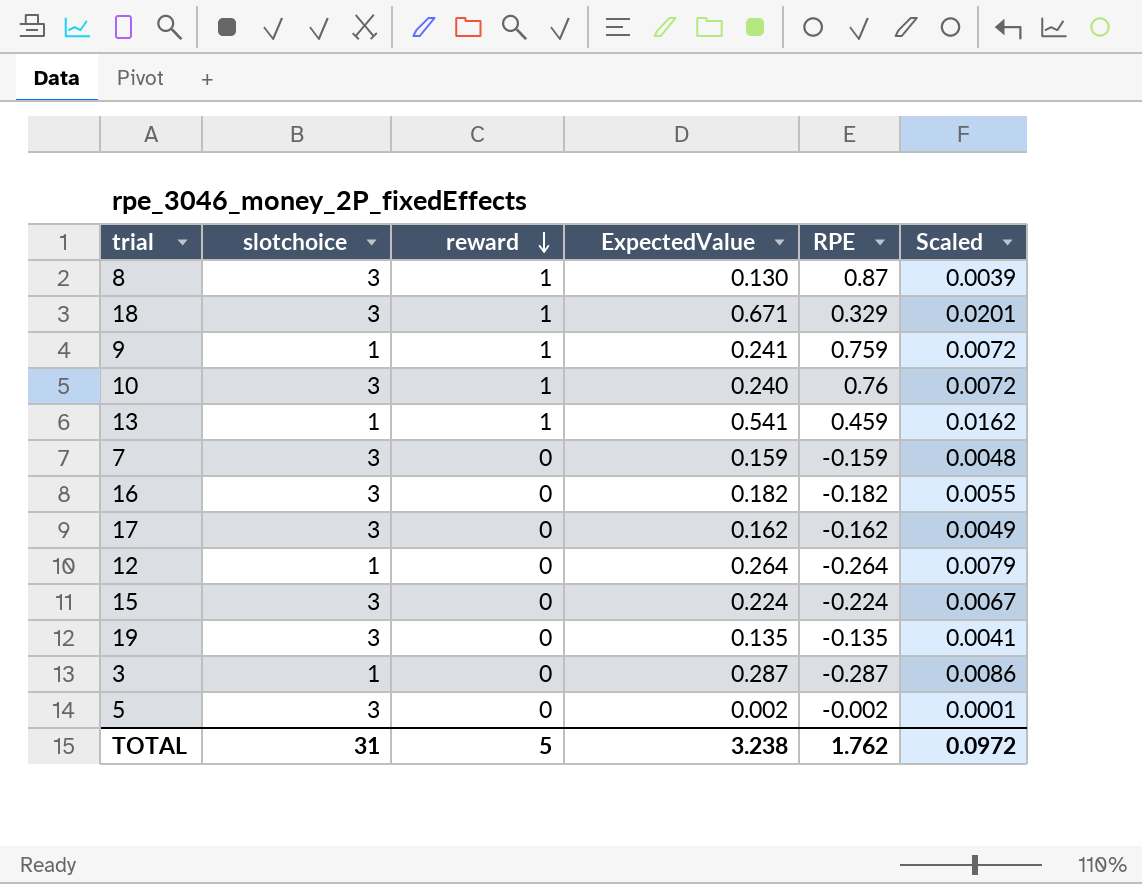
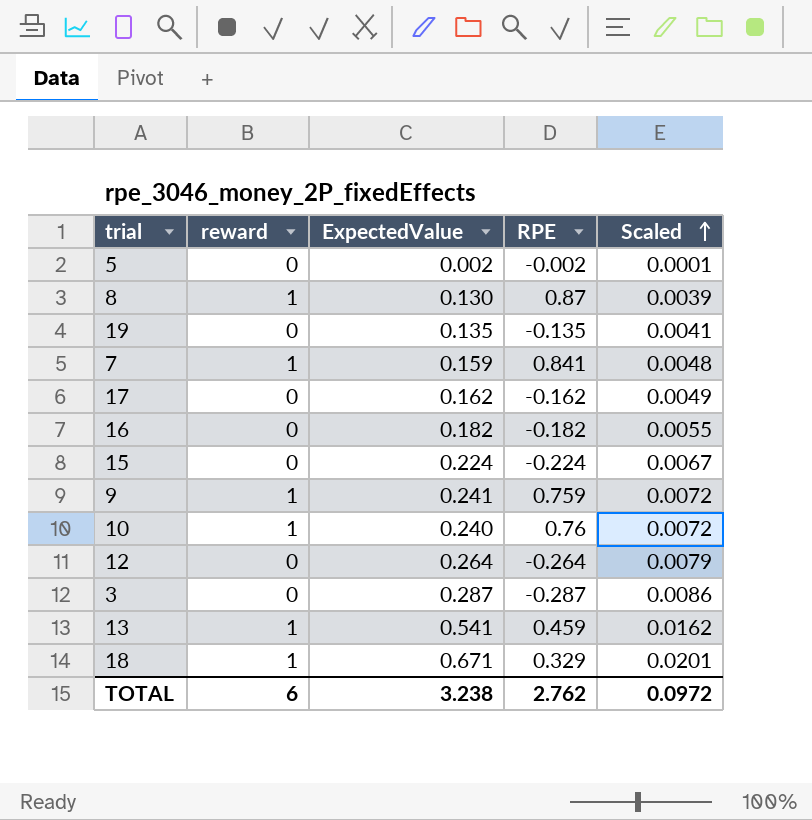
row order: reward descending -> Scaled ascending
column slotchoice | position: 2 -> none
7 | reward: 0 -> 1
7 | RPE: -0.159 -> 0.841
TOTAL | reward: 5 -> 6
TOTAL | RPE: 1.762 -> 2.762

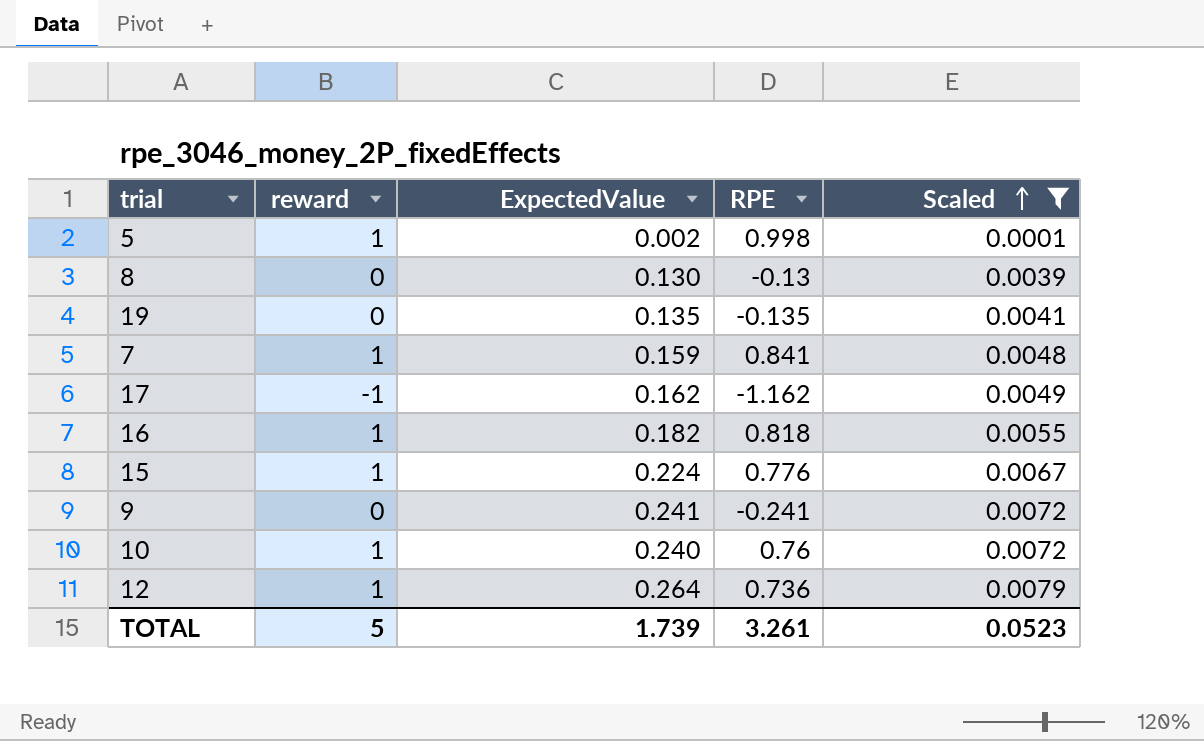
filter: none -> Scaled <= 0.0079
5 | reward: 0 -> 1
5 | RPE: -0.002 -> 0.998
8 | reward: 1 -> 0
8 | RPE: 0.87 -> -0.13
17 | reward: 0 -> -1
17 | RPE: -0.162 -> -1.162
16 | reward: 0 -> 1
16 | RPE: -0.182 -> 0.818
15 | reward: 0 -> 1
15 | RPE: -0.224 -> 0.776
9 | reward: 1 -> 0
9 | RPE: 0.759 -> -0.241
12 | reward: 0 -> 1
12 | RPE: -0.264 -> 0.736
TOTAL | reward: 6 -> 5
TOTAL | ExpectedValue: 3.238 -> 1.739
TOTAL | RPE: 2.762 -> 3.261
TOTAL | Scaled: 0.0972 -> 0.0523

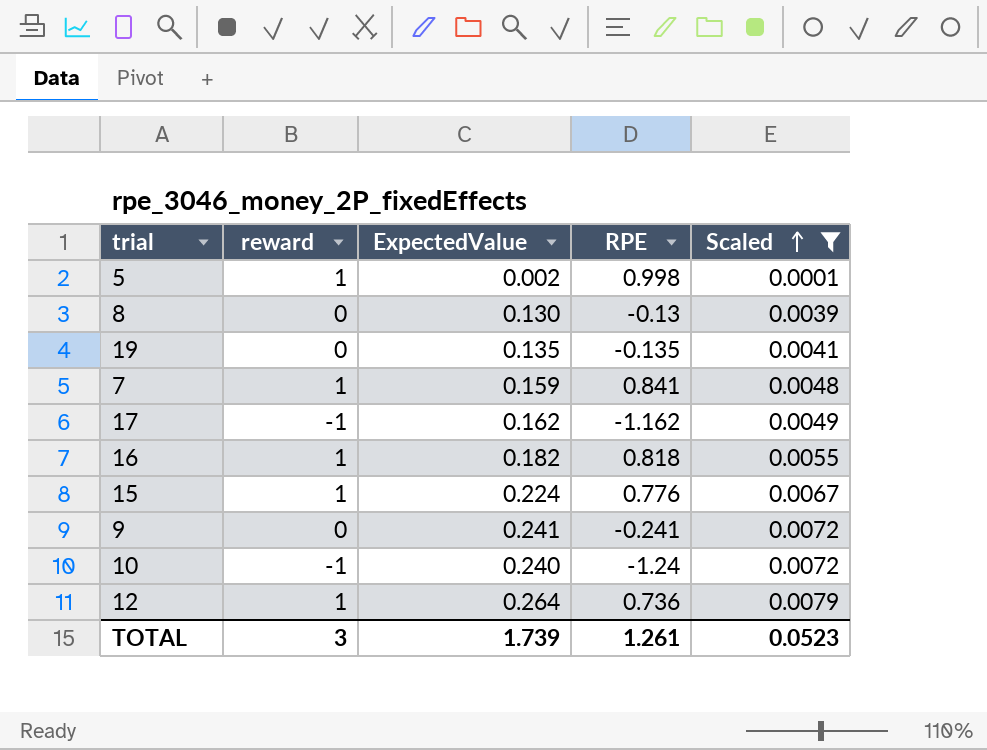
10 | reward: 1 -> -1
10 | RPE: 0.76 -> -1.24
TOTAL | reward: 5 -> 3
TOTAL | RPE: 3.261 -> 1.261

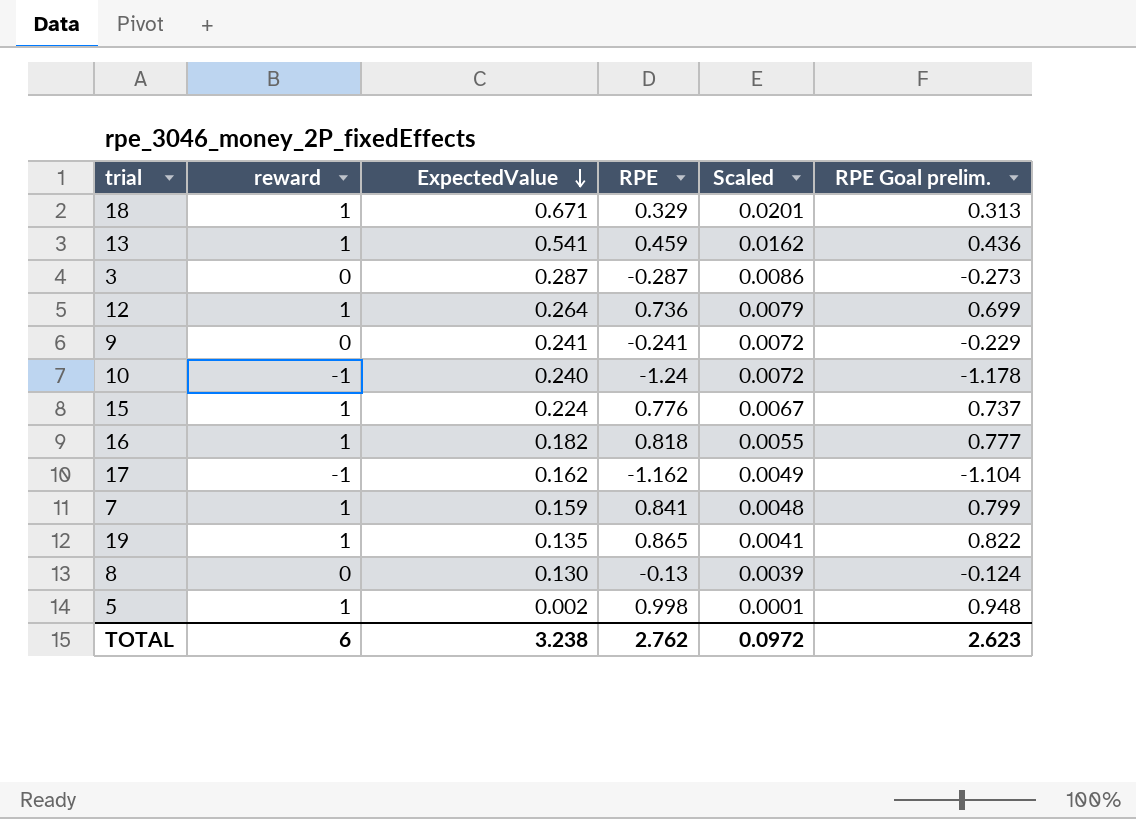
filter: Scaled <= 0.0079 -> none
row order: Scaled ascending -> ExpectedValue descending
column RPE Goal prelim. | formula: none -> [RPE] * 0.95
19 | reward: 0 -> 1
19 | RPE: -0.135 -> 0.865
TOTAL | reward: 3 -> 6
TOTAL | ExpectedValue: 1.739 -> 3.238
TOTAL | RPE: 1.261 -> 2.762
TOTAL | Scaled: 0.0523 -> 0.0972

